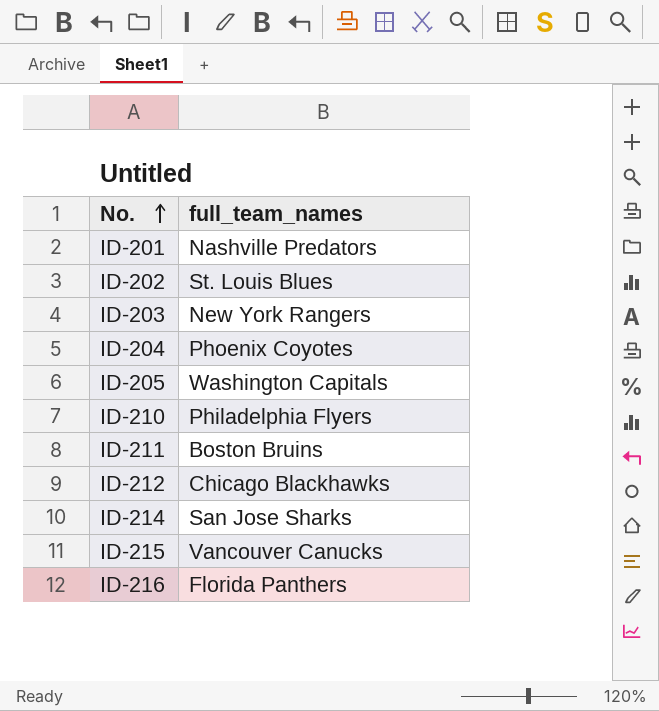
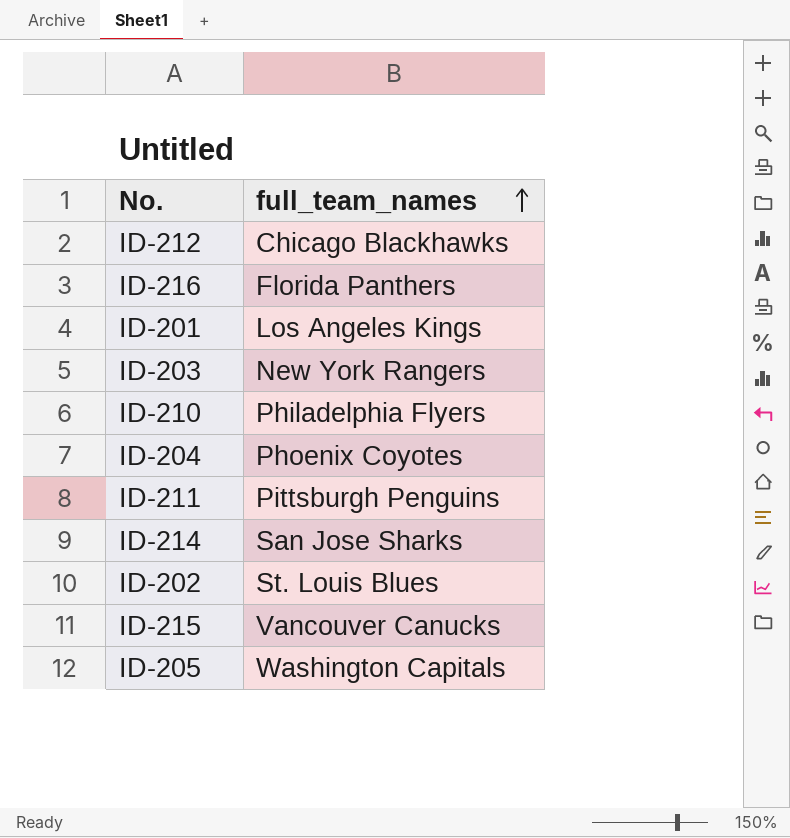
row order: No. ascending -> full_team_names ascending
ID-201 | full_team_names: Nashville Predators -> Los Angeles Kings
ID-211 | full_team_names: Boston Bruins -> Pittsburgh Penguins

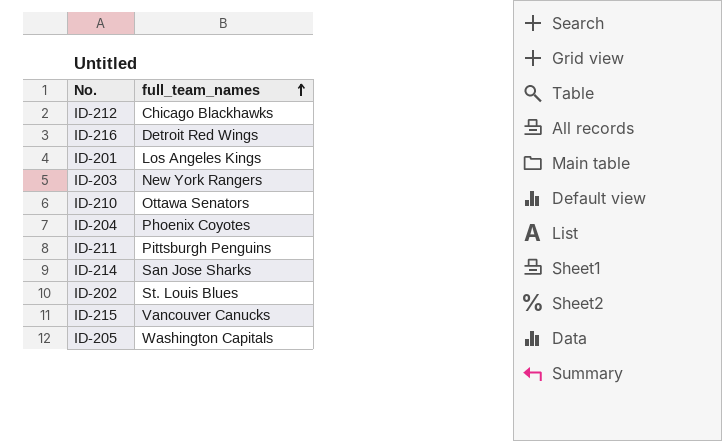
ID-216 | full_team_names: Florida Panthers -> Detroit Red Wings
ID-210 | full_team_names: Philadelphia Flyers -> Ottawa Senators

